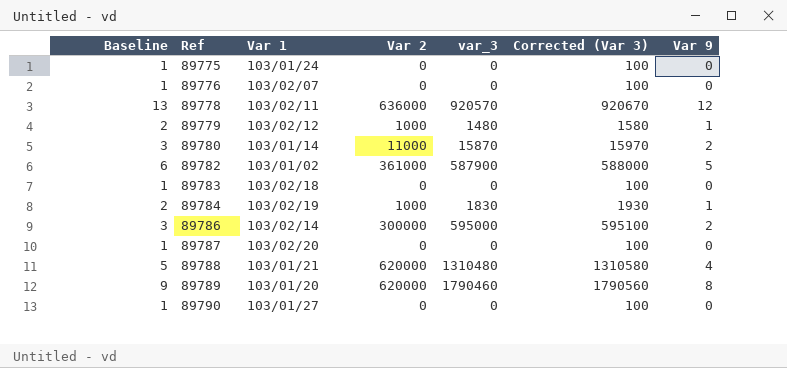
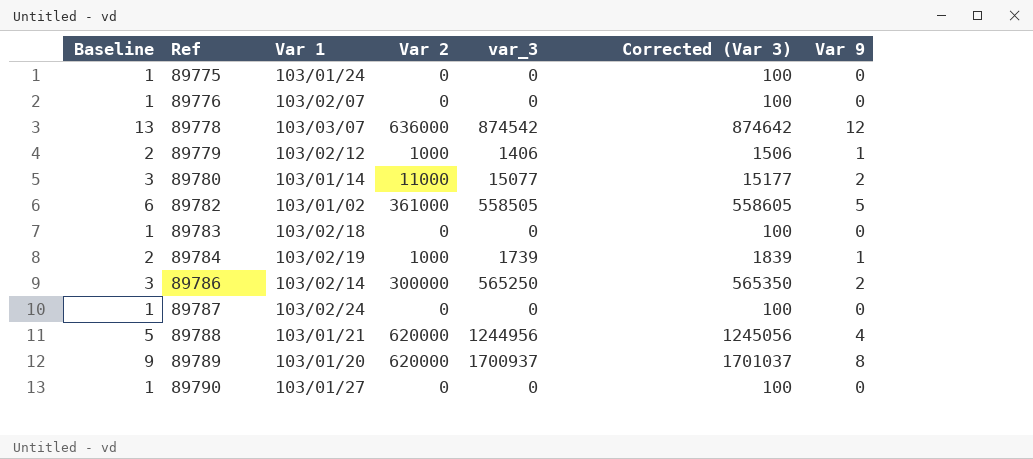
89778 | Var 1: 103/02/11 -> 103/03/07
89778 | var_3: 920570 -> 874542
89778 | Corrected (Var 3): 920670 -> 874642
89779 | var_3: 1480 -> 1406
89779 | Corrected (Var 3): 1580 -> 1506
89780 | var_3: 15870 -> 15077
89780 | Corrected (Var 3): 15970 -> 15177
89782 | var_3: 587900 -> 558505
89782 | Corrected (Var 3): 588000 -> 558605
89784 | var_3: 1830 -> 1739
89784 | Corrected (Var 3): 1930 -> 1839
89786 | var_3: 595000 -> 565250
89786 | Corrected (Var 3): 595100 -> 565350
89787 | Var 1: 103/02/20 -> 103/02/24
89788 | var_3: 1310480 -> 1244956
89788 | Corrected (Var 3): 1310580 -> 1245056
89789 | var_3: 1790460 -> 1700937
89789 | Corrected (Var 3): 1790560 -> 1701037

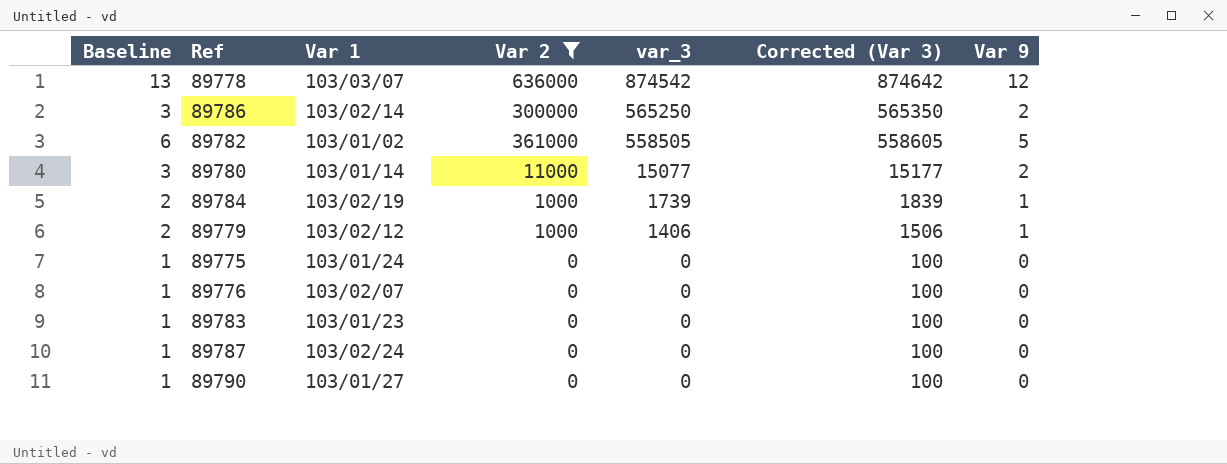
filter: none -> Var 2 != 620000
row order: Ref ascending -> var_3 descending
89783 | Var 1: 103/02/18 -> 103/01/23

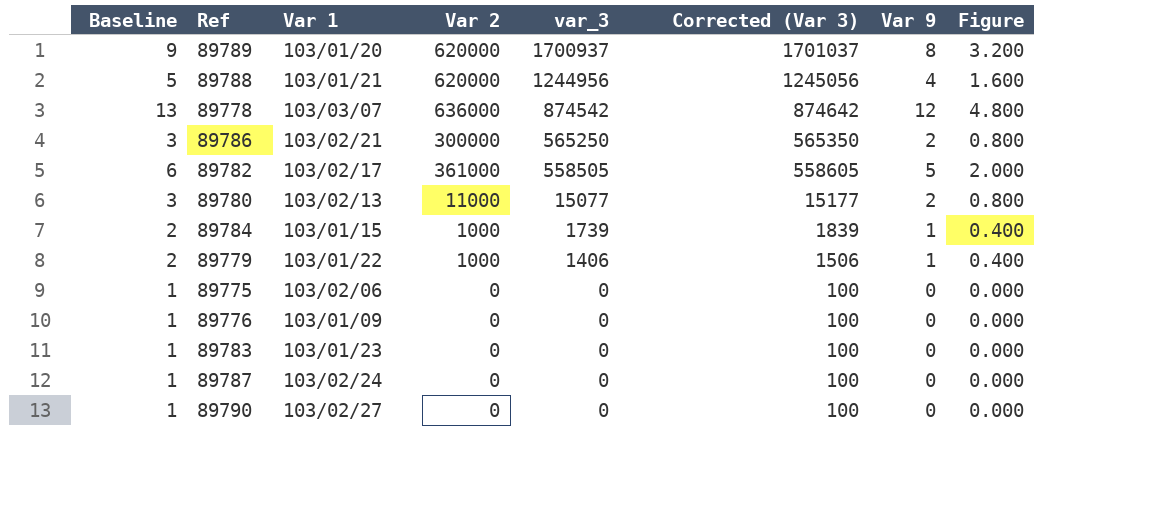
filter: Var 2 != 620000 -> none
column Figure | formula: none -> [Var 9] * 0.4
89786 | Var 1: 103/02/14 -> 103/02/21
89782 | Var 1: 103/01/02 -> 103/02/17
89780 | Var 1: 103/01/14 -> 103/02/13
89784 | Var 1: 103/02/19 -> 103/01/15
89779 | Var 1: 103/02/12 -> 103/01/22
89775 | Var 1: 103/01/24 -> 103/02/06
89776 | Var 1: 103/02/07 -> 103/01/09
89790 | Var 1: 103/01/27 -> 103/02/27

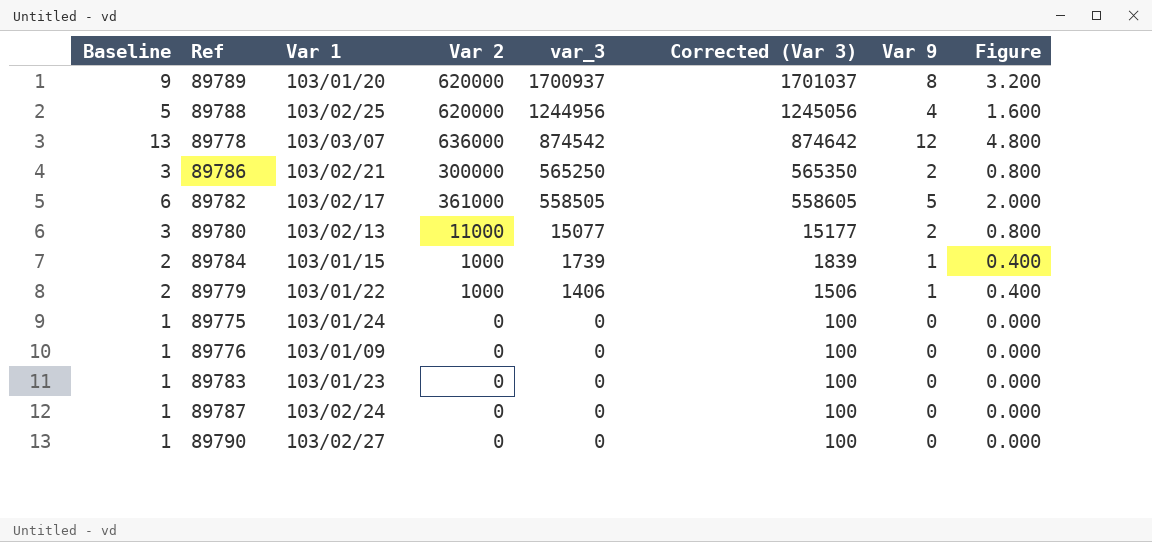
89788 | Var 1: 103/01/21 -> 103/02/25
89775 | Var 1: 103/02/06 -> 103/01/24

